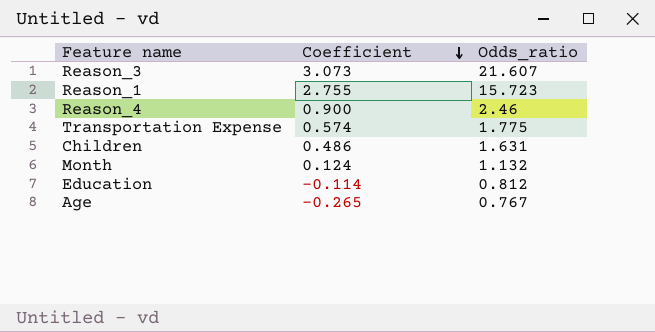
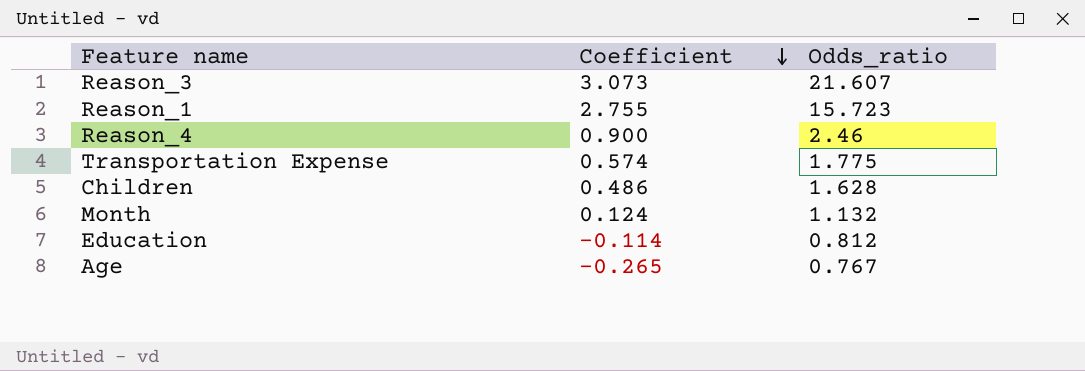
Children | Odds_ratio: 1.631 -> 1.628

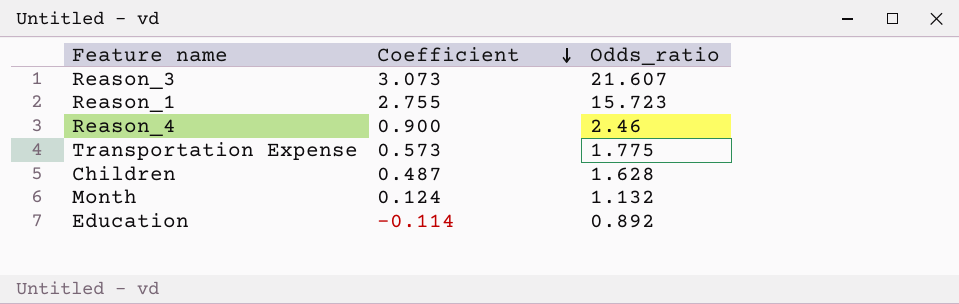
row Age: -0.265 | 0.767 -> none
Transportation Expense | Coefficient: 0.574 -> 0.573
Children | Coefficient: 0.486 -> 0.487
Education | Odds_ratio: 0.812 -> 0.892

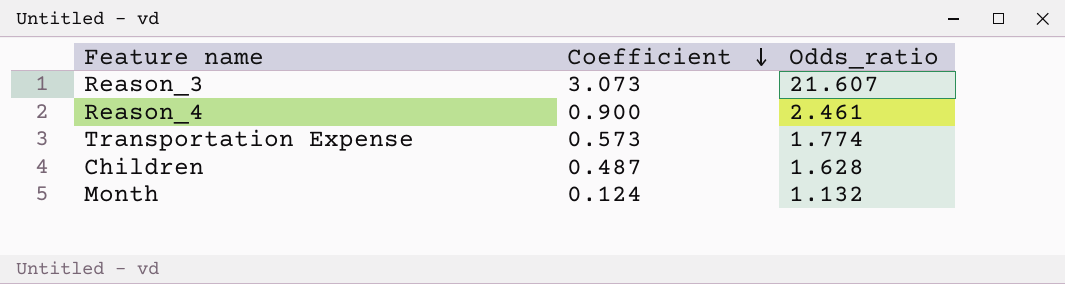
row Reason_1: 2.755 | 15.723 -> none
row Education: -0.114 | 0.892 -> none
Reason_4 | Odds_ratio: 2.46 -> 2.461
Transportation Expense | Odds_ratio: 1.775 -> 1.774

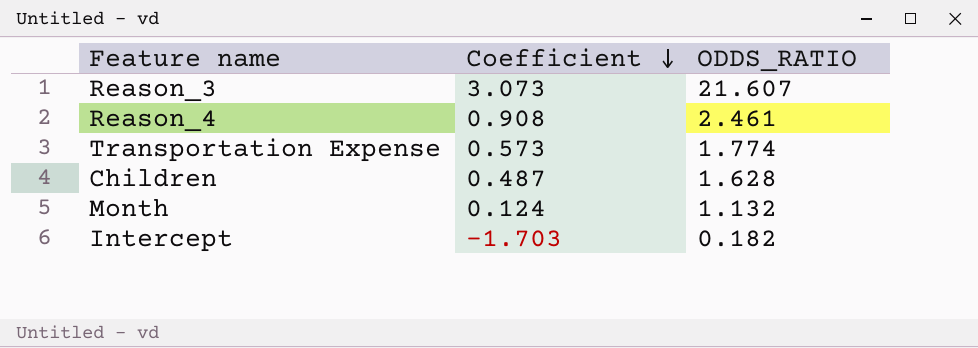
column name: Odds_ratio -> ODDS_RATIO
Reason_4 | Coefficient: 0.900 -> 0.908
row Intercept: none -> -1.703 | 0.182

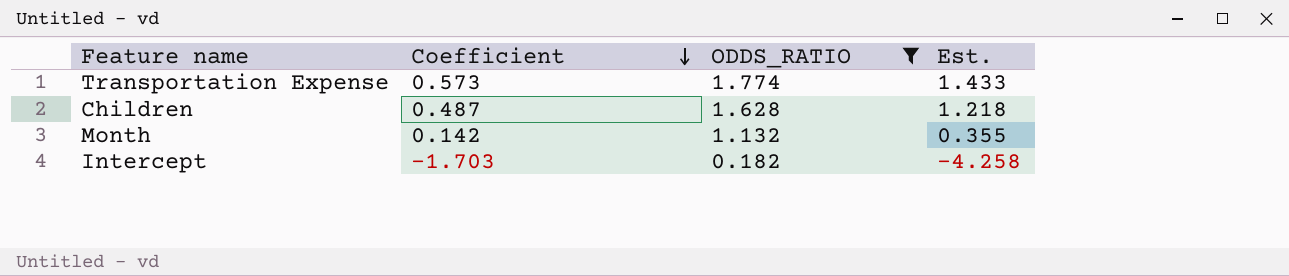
filter: none -> ODDS_RATIO <= 1.774
column Est. | formula: none -> [Coefficient] * 2.5
Month | Coefficient: 0.124 -> 0.142

